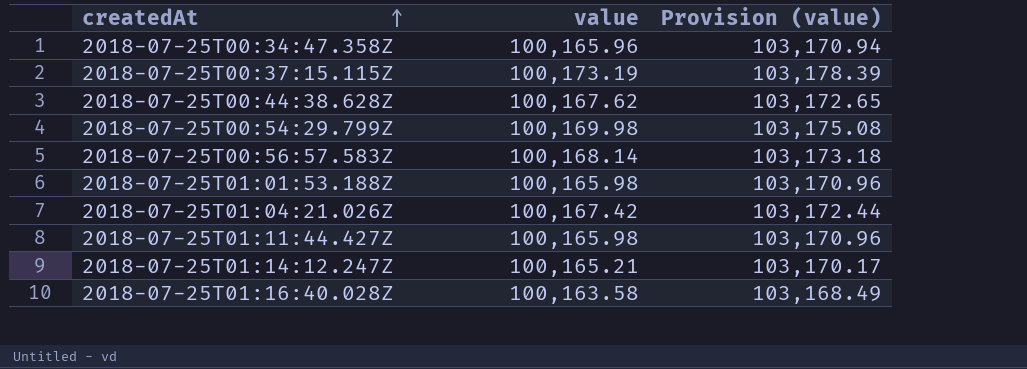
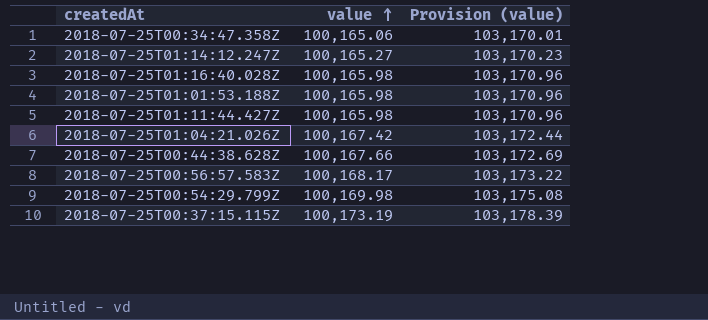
row order: createdAt ascending -> value ascending
2018-07-25T00:34:47.358Z | value: 100,165.96 -> 100,165.06
2018-07-25T00:34:47.358Z | Provision (value): 103,170.94 -> 103,170.01
2018-07-25T01:14:12.247Z | value: 100,165.21 -> 100,165.27
2018-07-25T01:14:12.247Z | Provision (value): 103,170.17 -> 103,170.23
2018-07-25T01:16:40.028Z | value: 100,163.58 -> 100,165.98
2018-07-25T01:16:40.028Z | Provision (value): 103,168.49 -> 103,170.96
2018-07-25T00:44:38.628Z | value: 100,167.62 -> 100,167.66
2018-07-25T00:44:38.628Z | Provision (value): 103,172.65 -> 103,172.69
2018-07-25T00:56:57.583Z | value: 100,168.14 -> 100,168.17
2018-07-25T00:56:57.583Z | Provision (value): 103,173.18 -> 103,173.22

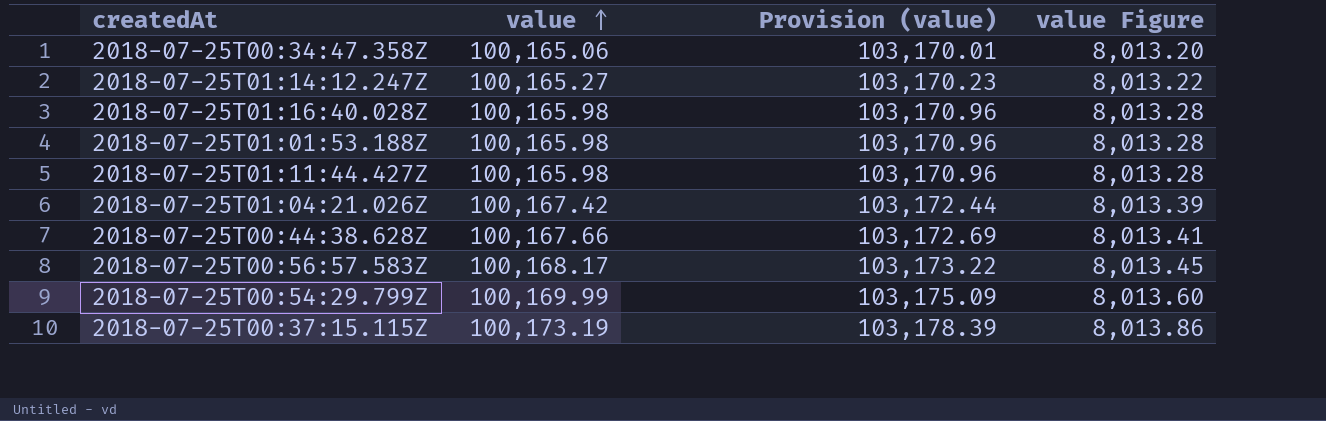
column value Figure | formula: none -> [value] * 0.08
2018-07-25T00:54:29.799Z | value: 100,169.98 -> 100,169.99
2018-07-25T00:54:29.799Z | Provision (value): 103,175.08 -> 103,175.09

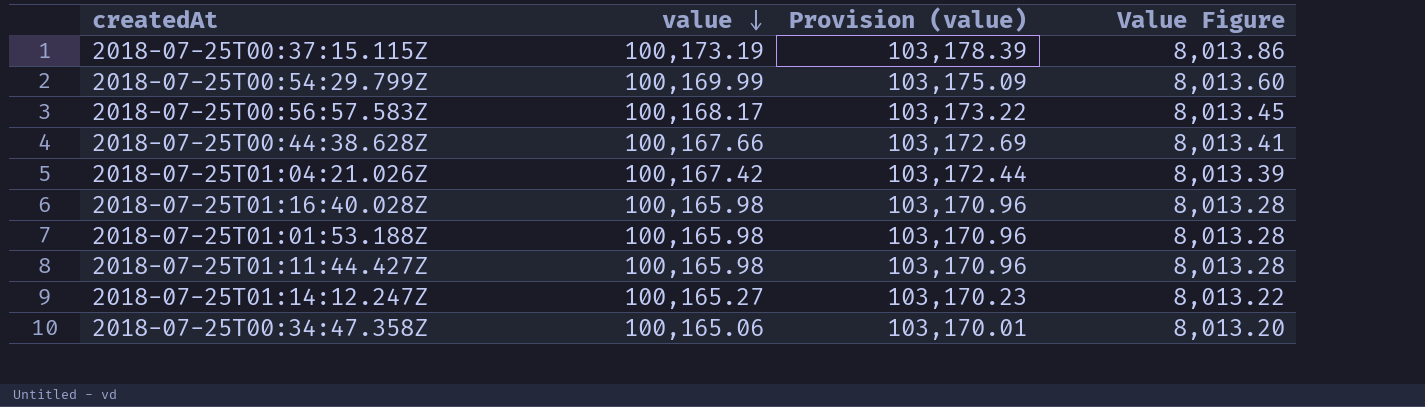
row order: value ascending -> value descending
column name: value Figure -> Value Figure

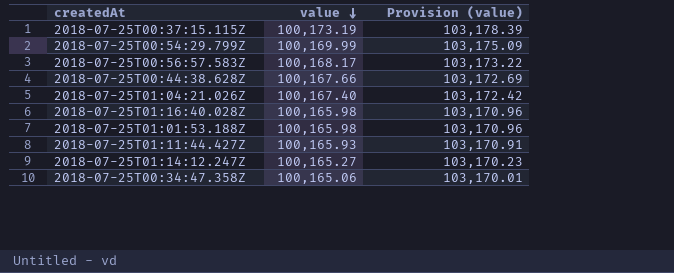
column Value Figure | formula: [value] * 0.08 -> none
2018-07-25T01:04:21.026Z | value: 100,167.42 -> 100,167.40
2018-07-25T01:04:21.026Z | Provision (value): 103,172.44 -> 103,172.42
2018-07-25T01:11:44.427Z | value: 100,165.98 -> 100,165.93
2018-07-25T01:11:44.427Z | Provision (value): 103,170.96 -> 103,170.91

